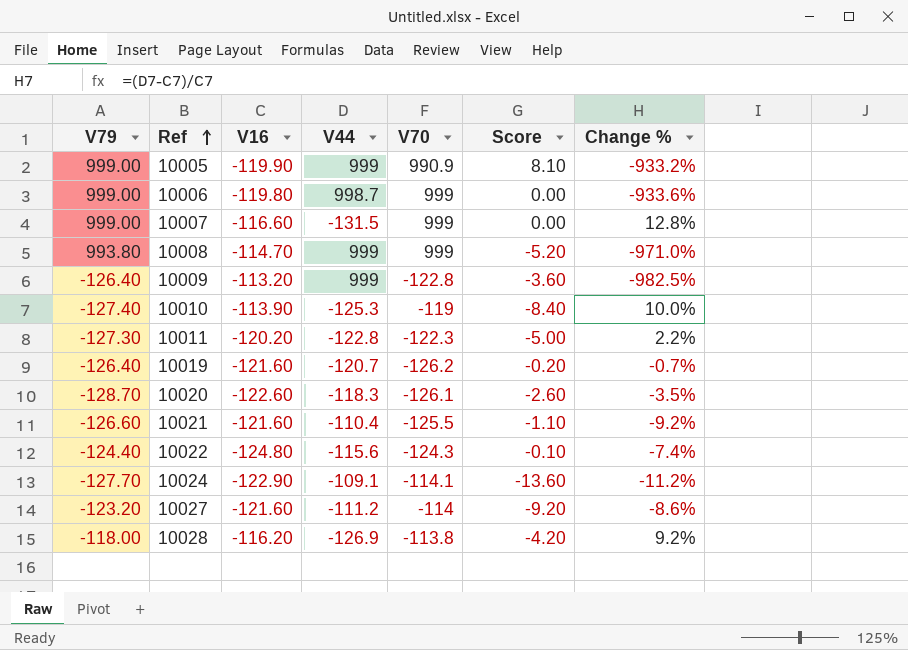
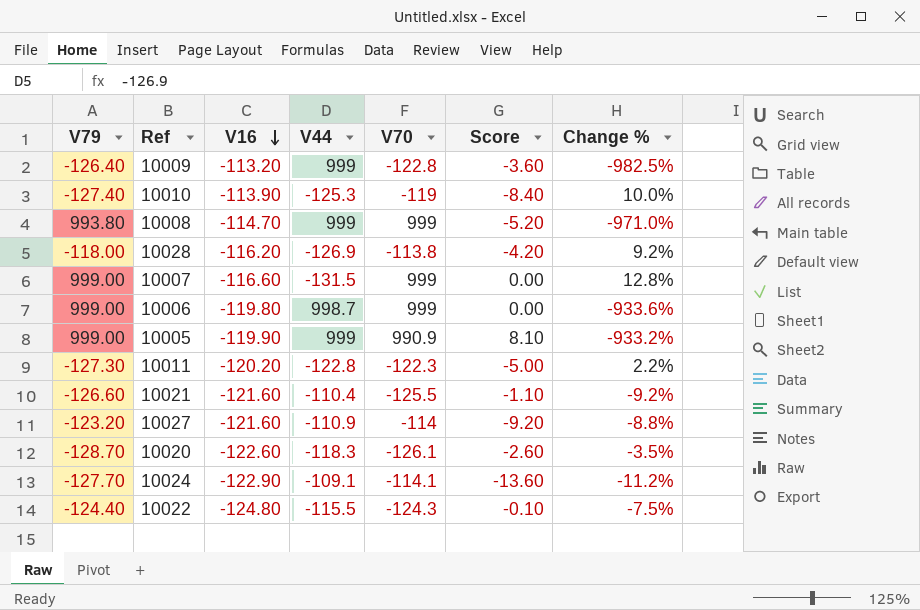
row order: Ref ascending -> V16 descending
row 10019: -126.40 | -121.60 | -120.7 | -126.2 | -0.20 | -0.7% -> none
10027 | V44: -111.2 -> -110.9
10027 | Change %: -8.6% -> -8.8%
10022 | V44: -115.6 -> -115.5
10022 | Change %: -7.4% -> -7.5%

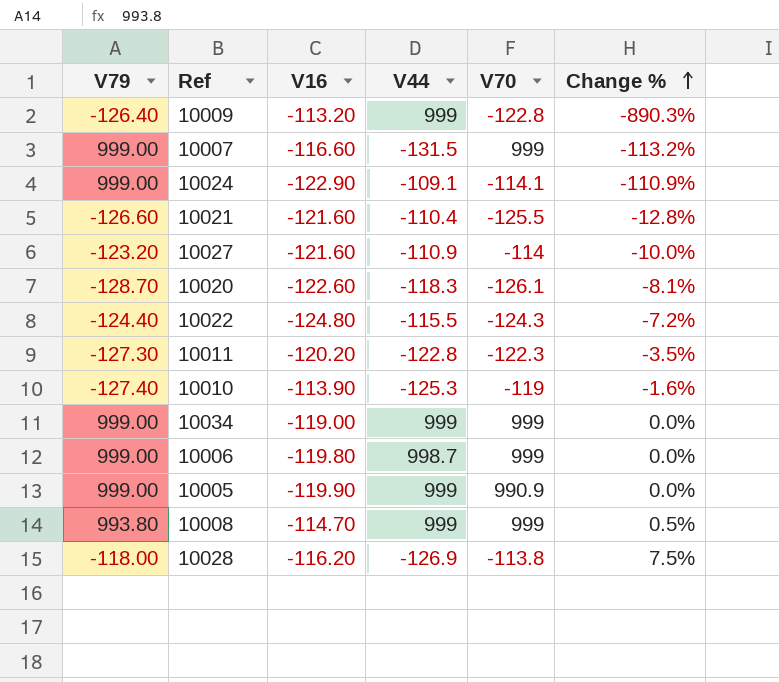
row order: V16 descending -> Change % ascending
column Score | formula: [V79] - [V70] -> none
column Change % | formula: ([V44] - [V16]) / [V16] -> ([V44] - [V79]) / [V79]
10024 | V79: -127.70 -> 999.00
row 10034: none -> 999.00 | -119.00 | 999 | 999 | 0.0%

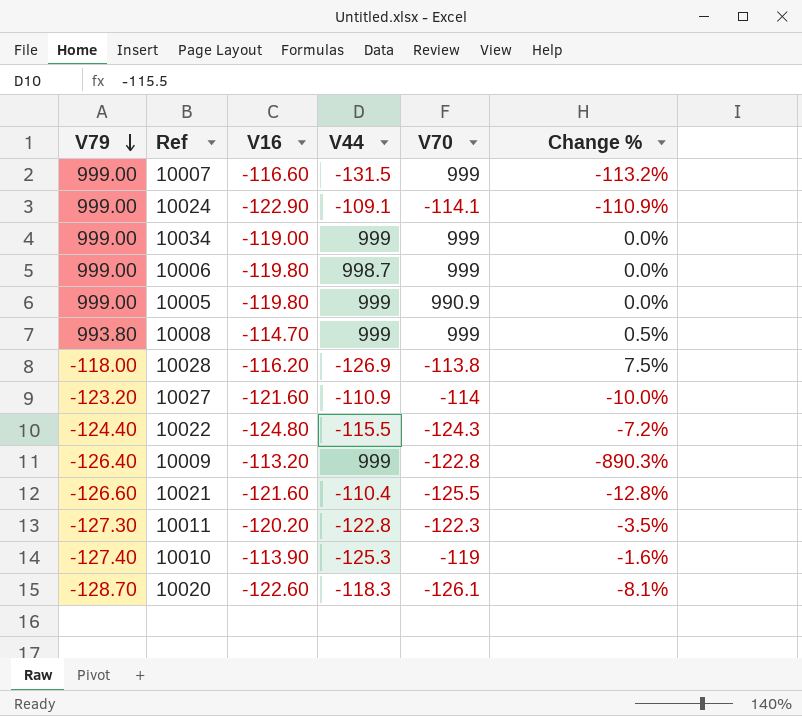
row order: Change % ascending -> V79 descending
10005 | V16: -119.90 -> -119.80

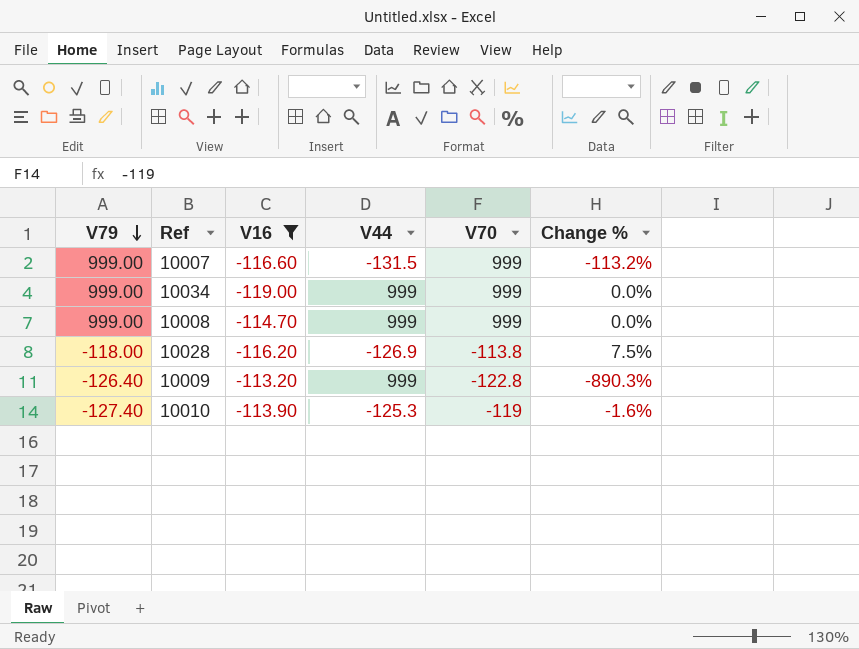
filter: none -> V16 >= -119.00
10008 | V79: 993.80 -> 999.00
10008 | Change %: 0.5% -> 0.0%

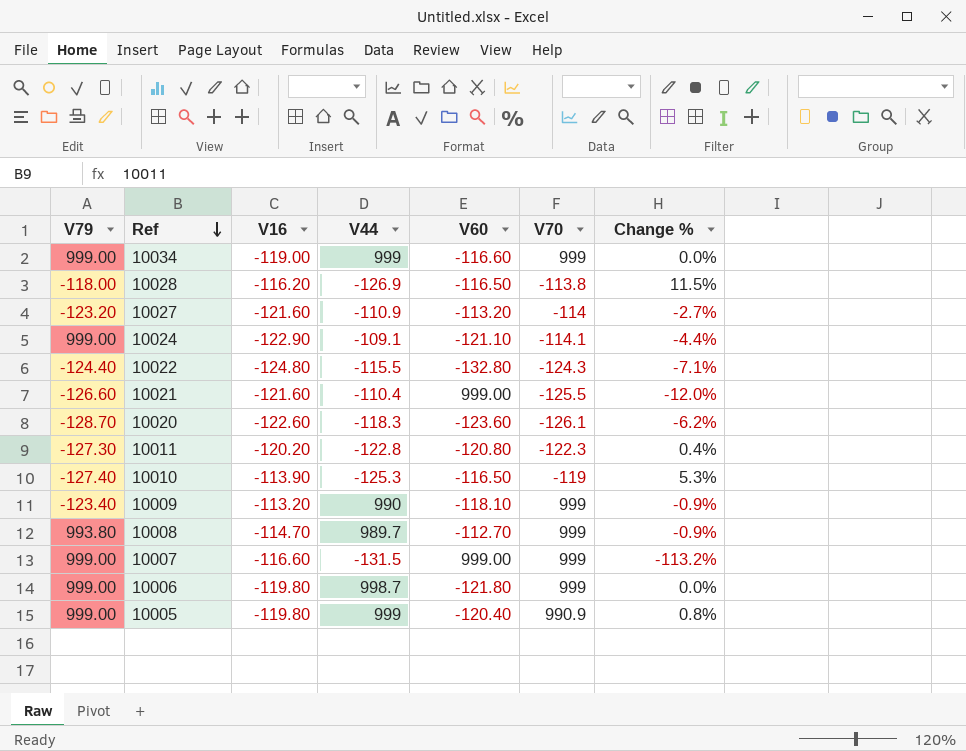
filter: V16 >= -119.00 -> none
row order: V79 descending -> Ref descending
column V60 | position: none -> 5
column Change % | formula: ([V44] - [V79]) / [V79] -> ([V44] - [V70]) / [V70]
10009 | V79: -126.40 -> -123.40
10009 | V44: 999 -> 990
10009 | V70: -122.8 -> 999
10008 | V79: 999.00 -> 993.80
10008 | V44: 999 -> 989.7

